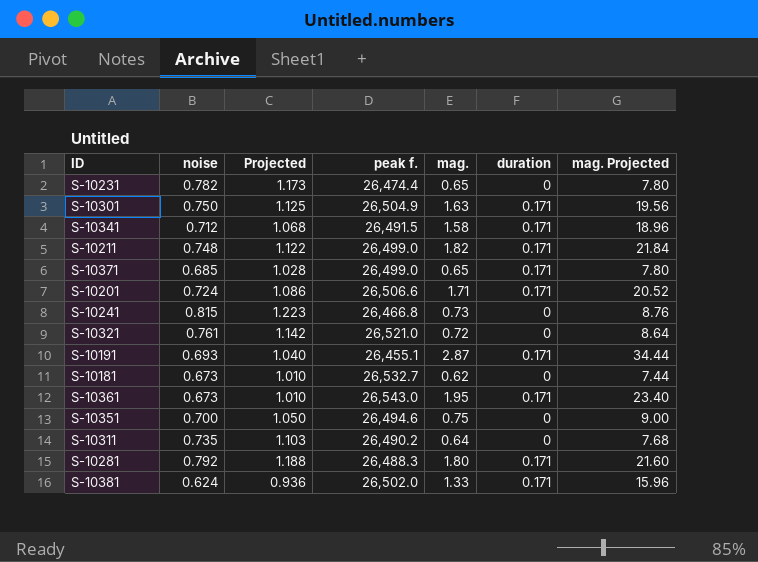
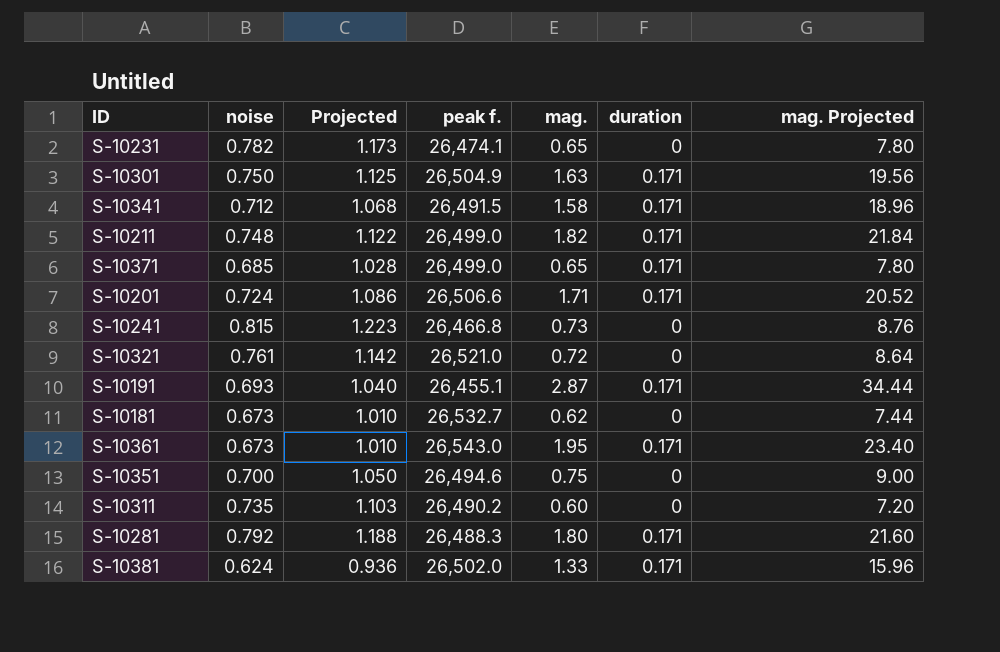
S-10231 | peak f.: 26,474.4 -> 26,474.1
S-10311 | mag.: 0.64 -> 0.60
S-10311 | mag. Projected: 7.68 -> 7.20

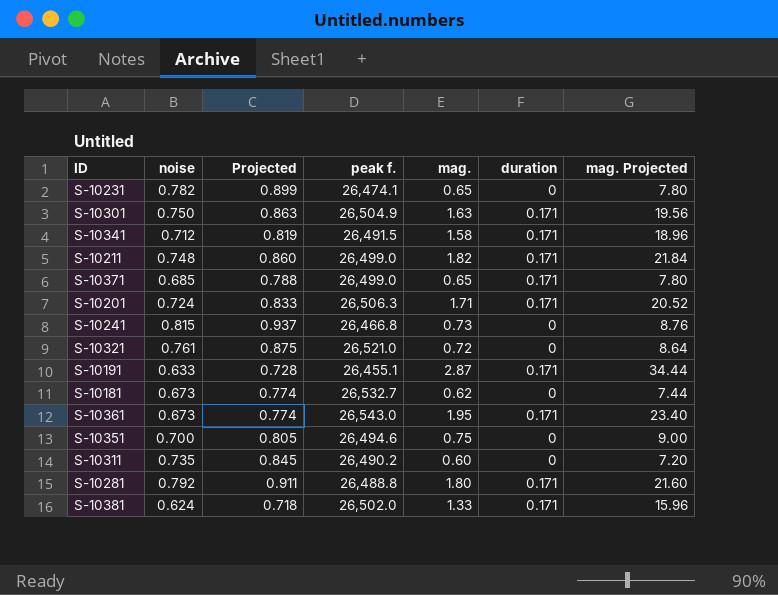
column Projected | formula: [noise] * 1.5 -> [noise] * 1.15
S-10201 | peak f.: 26,506.6 -> 26,506.3
S-10191 | noise: 0.693 -> 0.633
S-10281 | peak f.: 26,488.3 -> 26,488.8

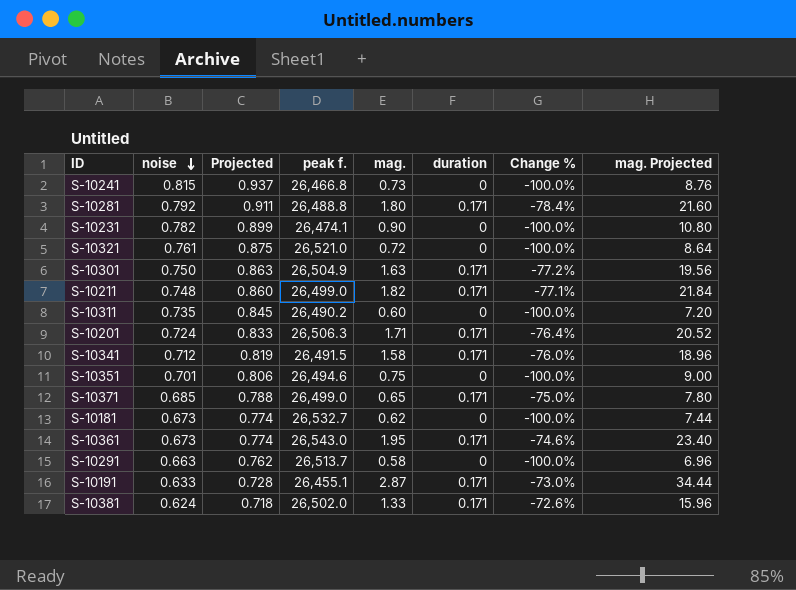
row order: none -> noise descending
column Change % | formula: none -> ([duration] - [noise]) / [noise]
S-10231 | mag.: 0.65 -> 0.90
S-10231 | mag. Projected: 7.80 -> 10.80
S-10351 | noise: 0.700 -> 0.701
S-10351 | Projected: 0.805 -> 0.806
row S-10291: none -> 0.663 | 0.762 | 26,513.7 | 0.58 | 0 | -100.0% | 6.96

